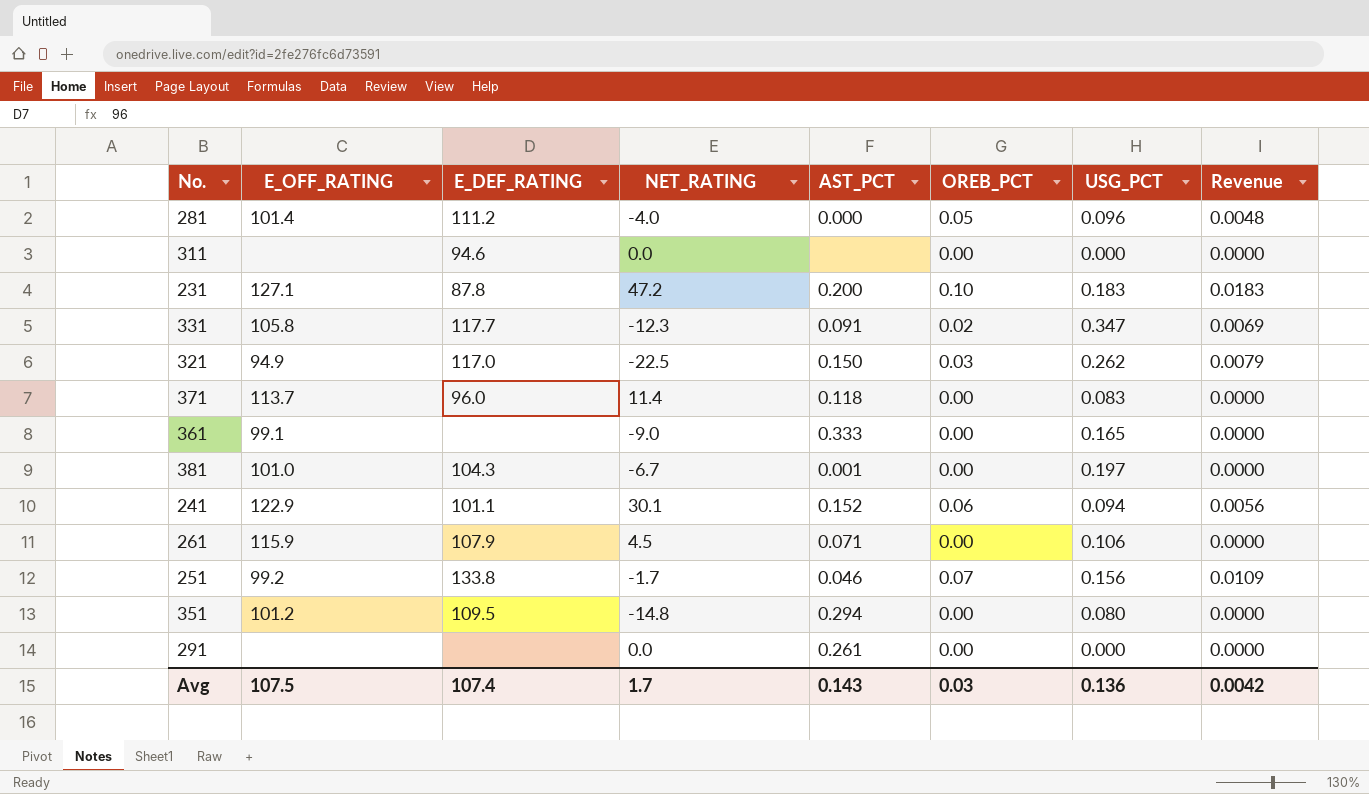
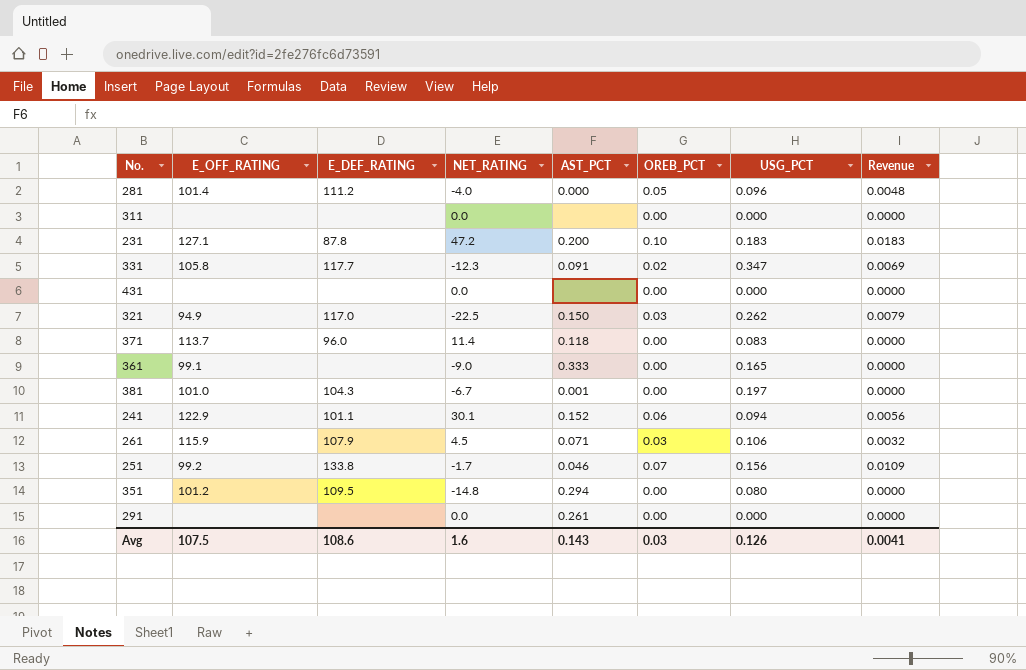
311 | E_DEF_RATING: 94.6 -> none
row 431: none -> none | none | 0.0 | none | 0.00 | 0.000 | 0.0000
261 | OREB_PCT: 0.00 -> 0.03
261 | Revenue: 0.0000 -> 0.0032
Avg | E_DEF_RATING: 107.4 -> 108.6
Avg | NET_RATING: 1.7 -> 1.6
Avg | USG_PCT: 0.136 -> 0.126
Avg | Revenue: 0.0042 -> 0.0041

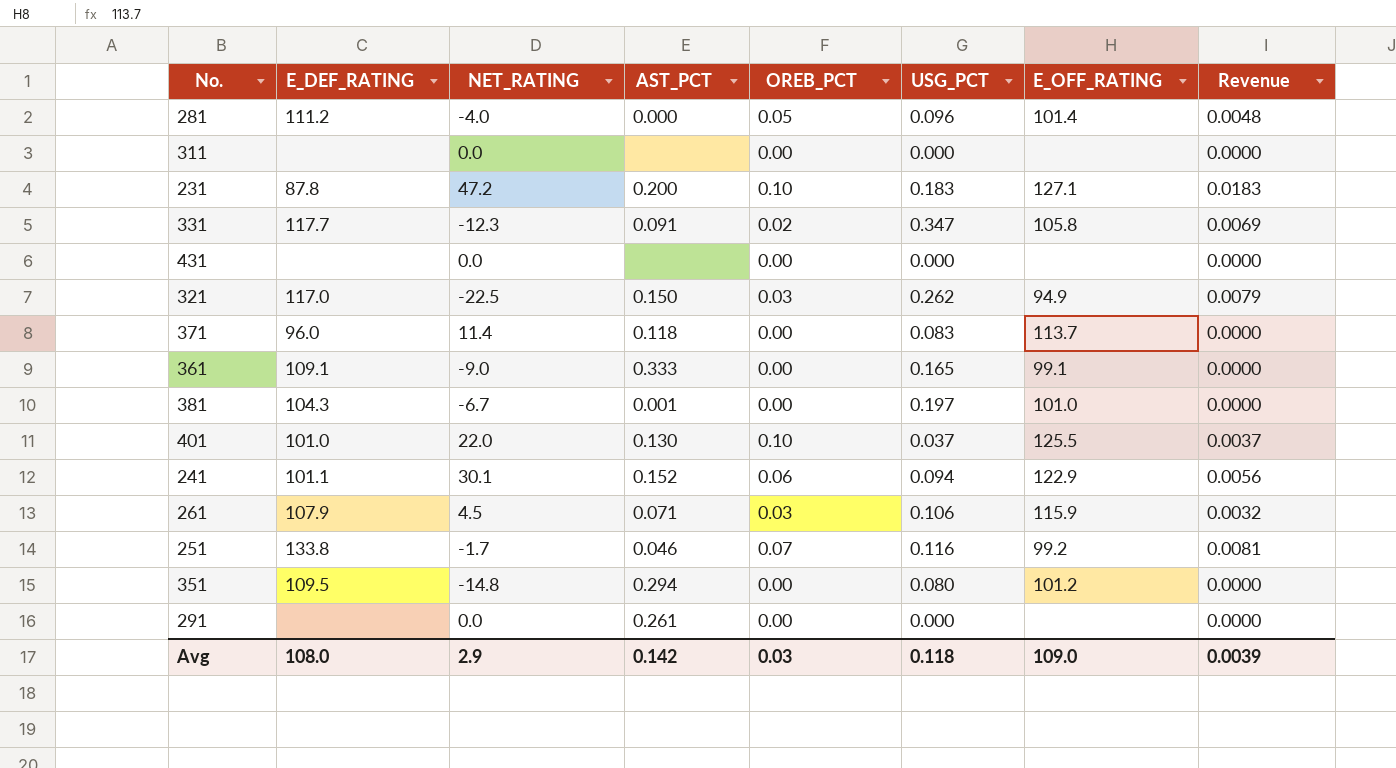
column E_OFF_RATING | position: 2 -> 7
361 | E_DEF_RATING: none -> 109.1
row 401: none -> 101.0 | 22.0 | 0.130 | 0.10 | 0.037 | 125.5 | 0.0037
251 | USG_PCT: 0.156 -> 0.116
251 | Revenue: 0.0109 -> 0.0081
Avg | E_DEF_RATING: 108.6 -> 108.0
Avg | NET_RATING: 1.6 -> 2.9
Avg | AST_PCT: 0.143 -> 0.142
Avg | USG_PCT: 0.126 -> 0.118
Avg | E_OFF_RATING: 107.5 -> 109.0
Avg | Revenue: 0.0041 -> 0.0039

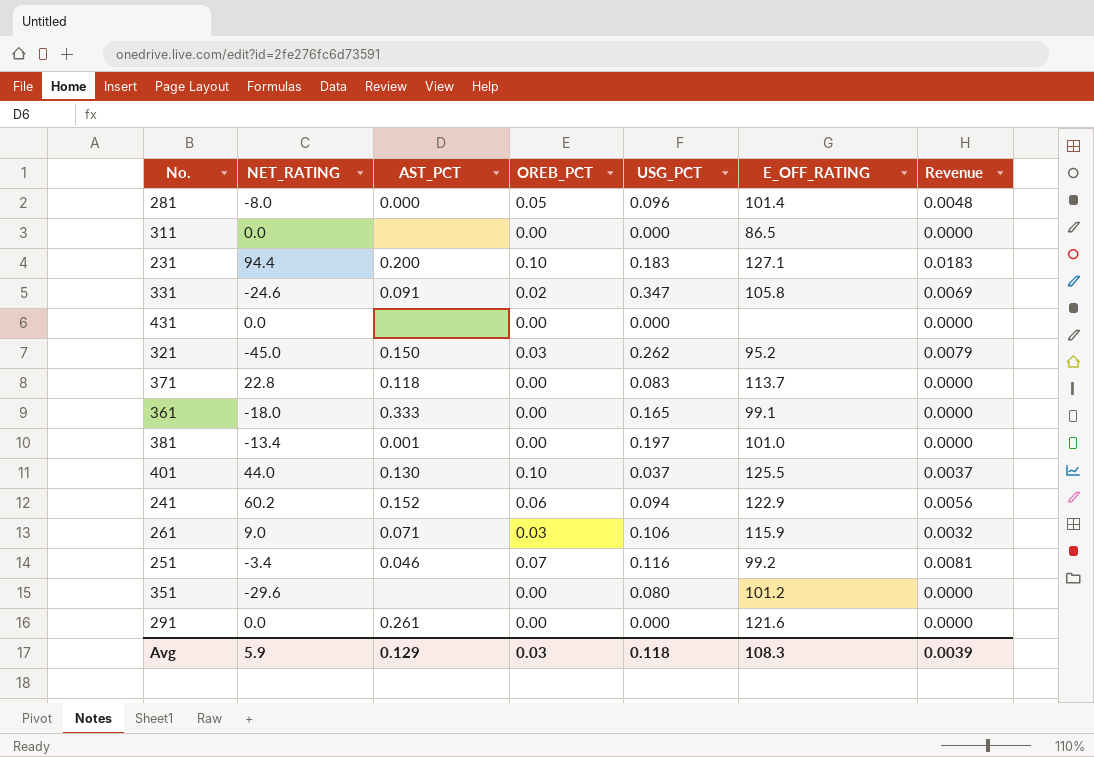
column E_DEF_RATING | position: 2 -> none
281 | NET_RATING: -4.0 -> -8.0
311 | E_OFF_RATING: none -> 86.5
231 | NET_RATING: 47.2 -> 94.4
331 | NET_RATING: -12.3 -> -24.6
321 | NET_RATING: -22.5 -> -45.0
321 | E_OFF_RATING: 94.9 -> 95.2
371 | NET_RATING: 11.4 -> 22.8
361 | NET_RATING: -9.0 -> -18.0
381 | NET_RATING: -6.7 -> -13.4
401 | NET_RATING: 22.0 -> 44.0
241 | NET_RATING: 30.1 -> 60.2
261 | NET_RATING: 4.5 -> 9.0
251 | NET_RATING: -1.7 -> -3.4
351 | NET_RATING: -14.8 -> -29.6
351 | AST_PCT: 0.294 -> none
291 | E_OFF_RATING: none -> 121.6
Avg | NET_RATING: 2.9 -> 5.9
Avg | AST_PCT: 0.142 -> 0.129
Avg | E_OFF_RATING: 109.0 -> 108.3

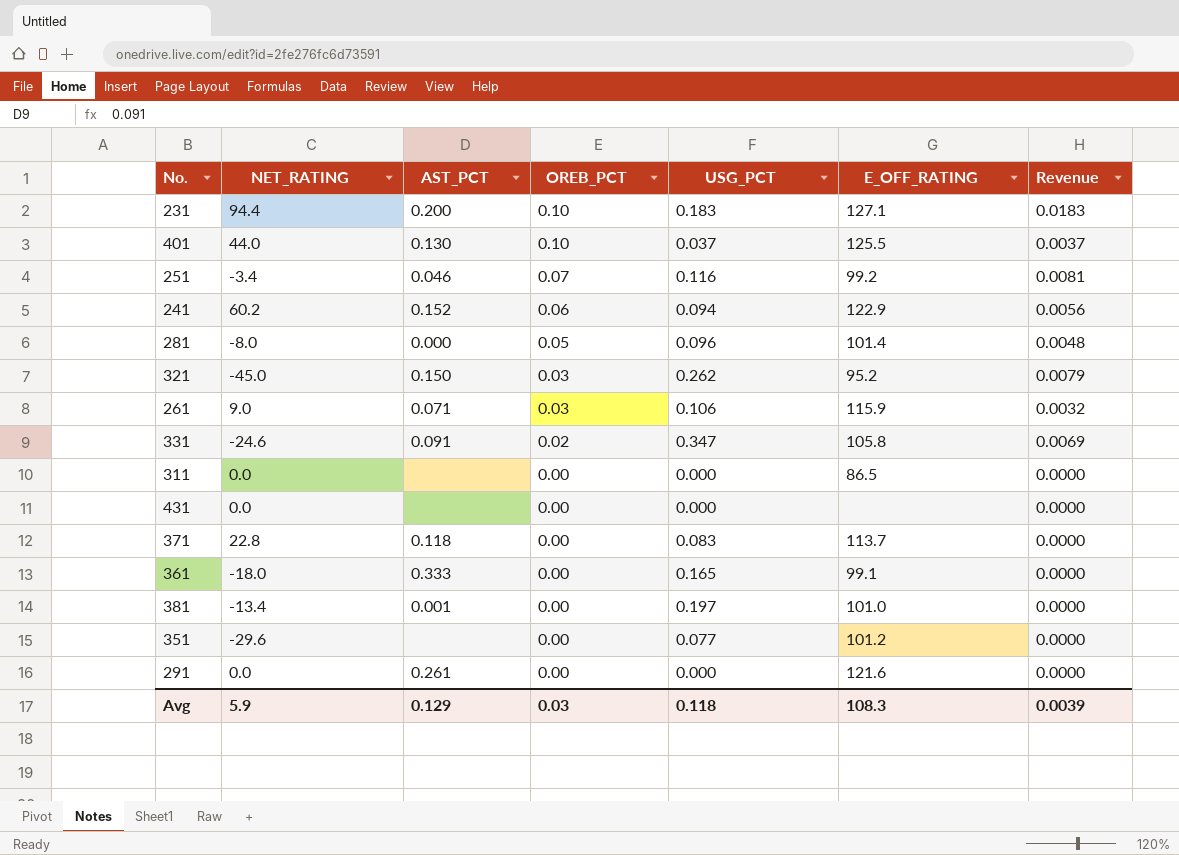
row order: none -> OREB_PCT descending
351 | USG_PCT: 0.080 -> 0.077

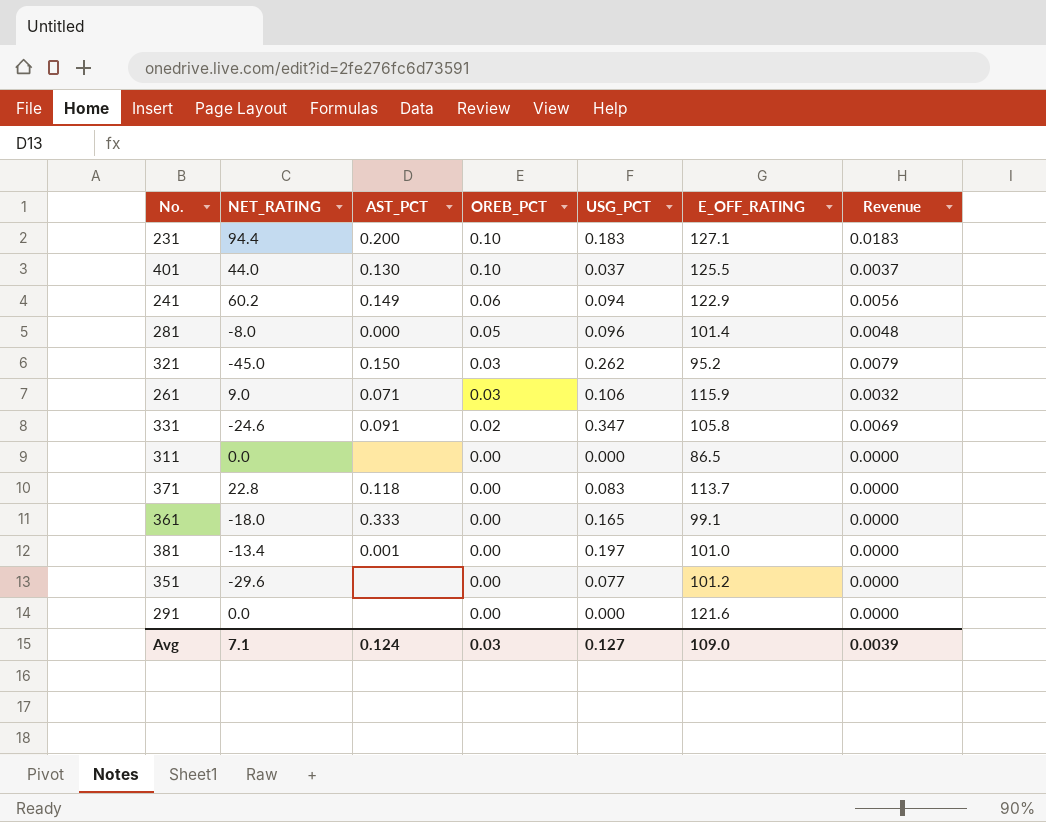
row 251: -3.4 | 0.046 | 0.07 | 0.116 | 99.2 | 0.0081 -> none
row 431: 0.0 | none | 0.00 | 0.000 | none | 0.0000 -> none
241 | AST_PCT: 0.152 -> 0.149
291 | AST_PCT: 0.261 -> none
Avg | NET_RATING: 5.9 -> 7.1
Avg | AST_PCT: 0.129 -> 0.124
Avg | USG_PCT: 0.118 -> 0.127
Avg | E_OFF_RATING: 108.3 -> 109.0

